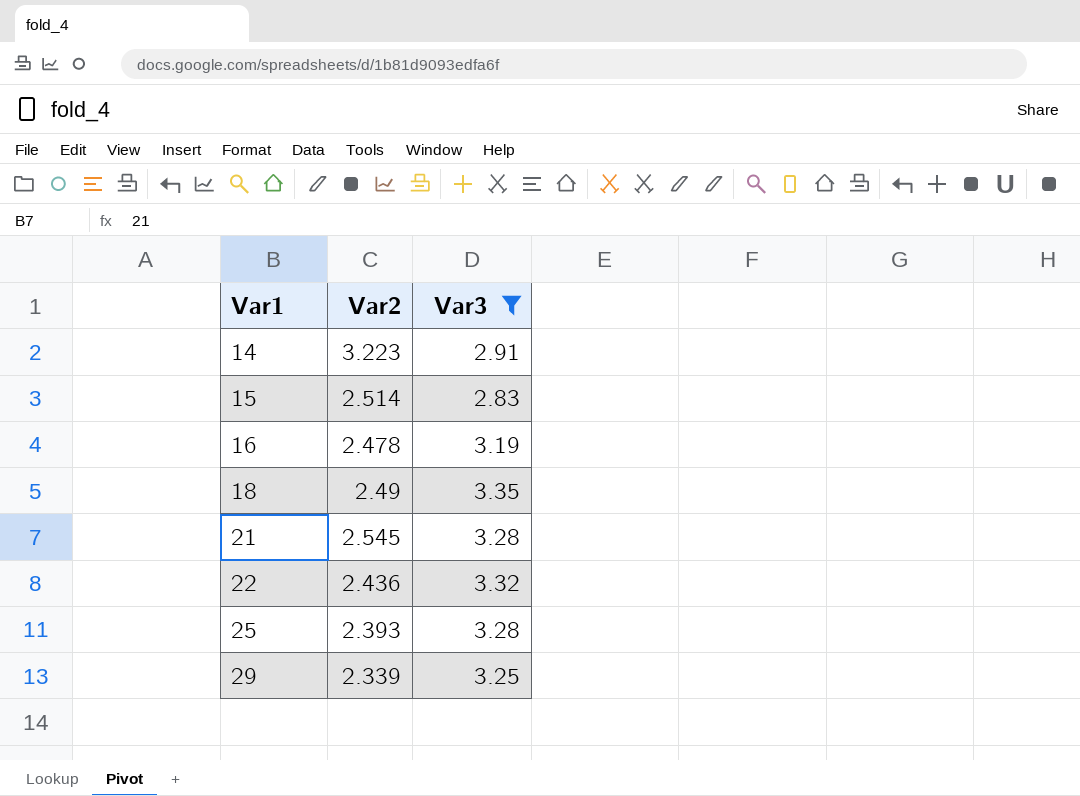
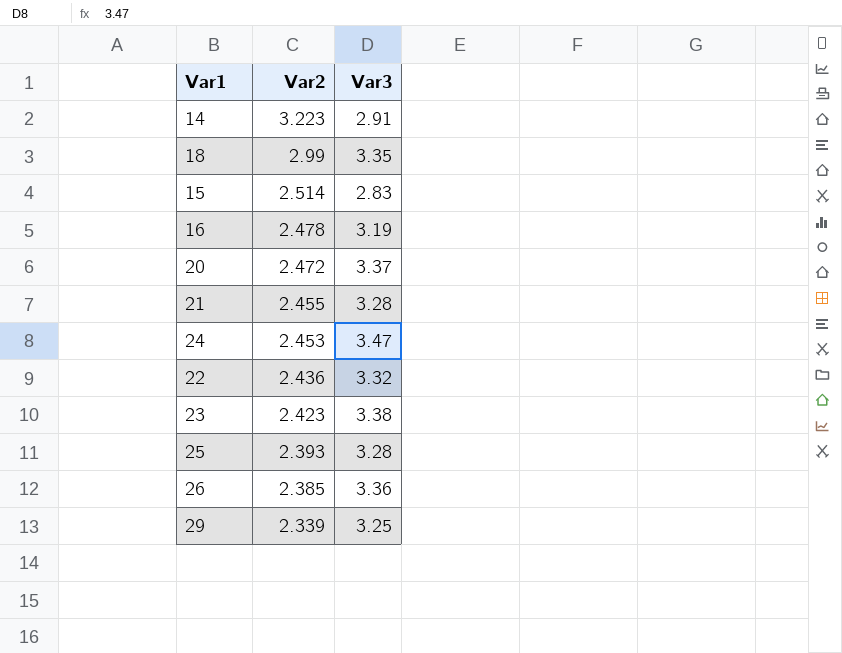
filter: Var3 <= 3.35 -> none
row order: Var1 ascending -> Var2 descending
18 | Var2: 2.49 -> 2.99
21 | Var2: 2.545 -> 2.455

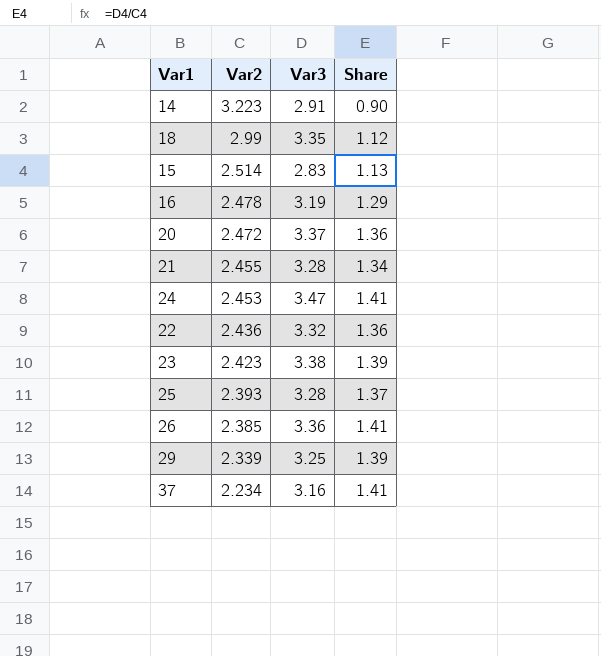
column Share | formula: none -> [Var3] / [Var2]
row 37: none -> 2.234 | 3.16 | 1.41

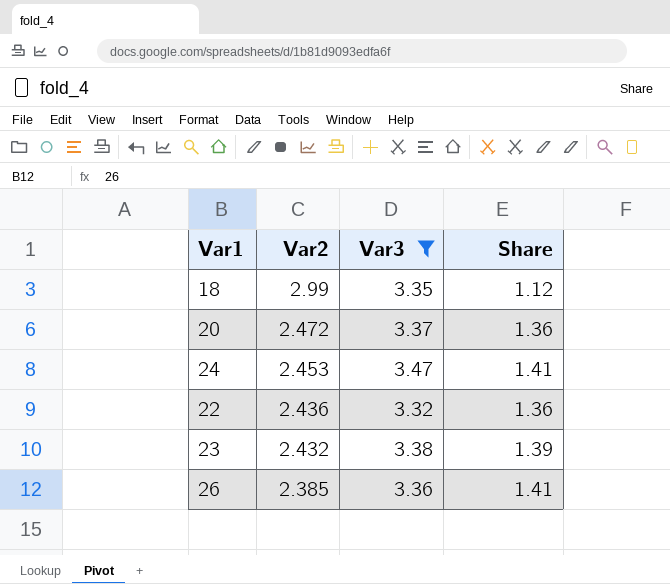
filter: none -> Var3 >= 3.32
23 | Var2: 2.423 -> 2.432

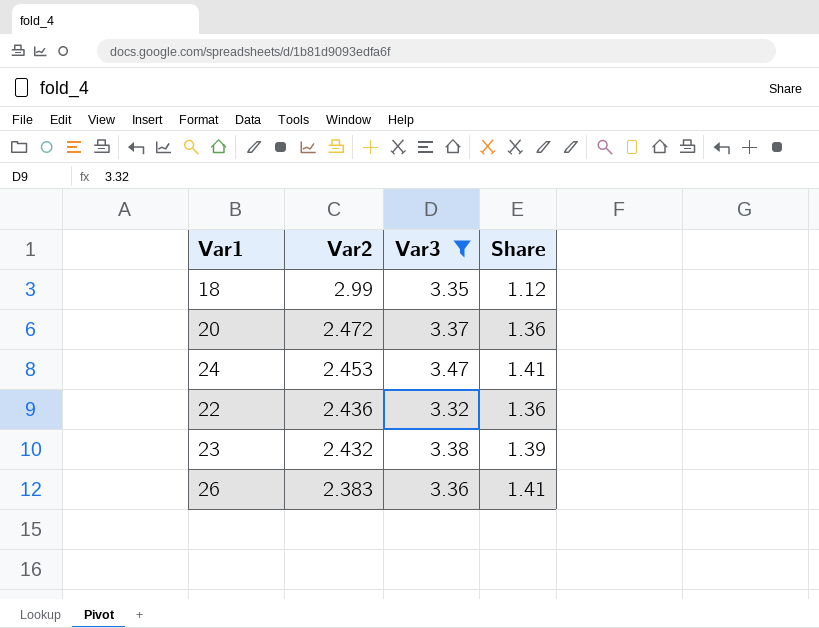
26 | Var2: 2.385 -> 2.383

